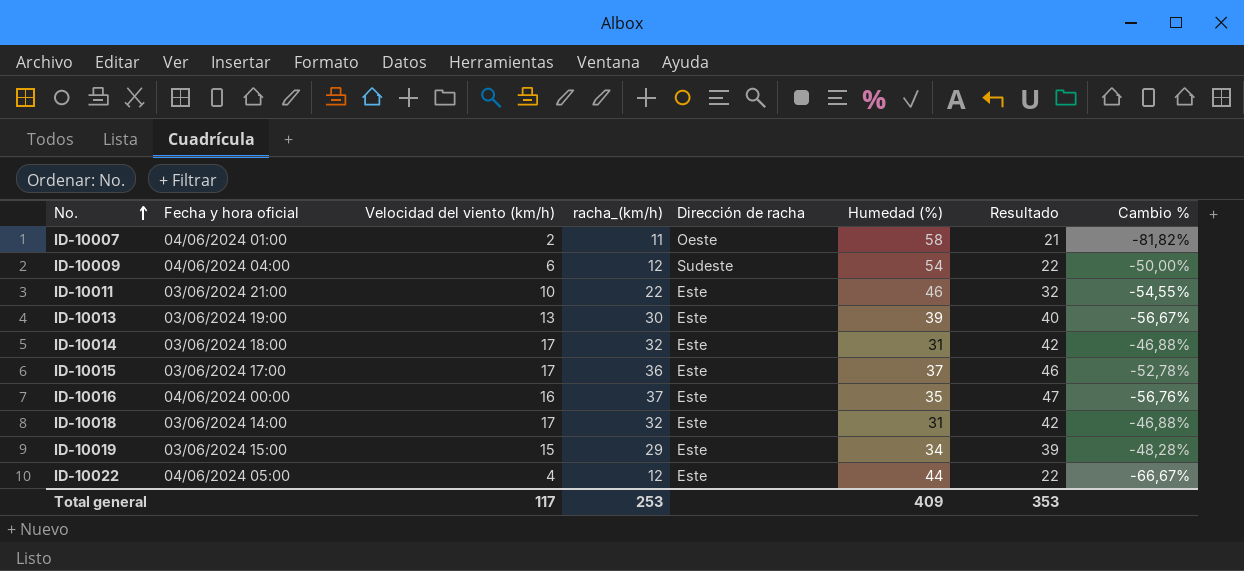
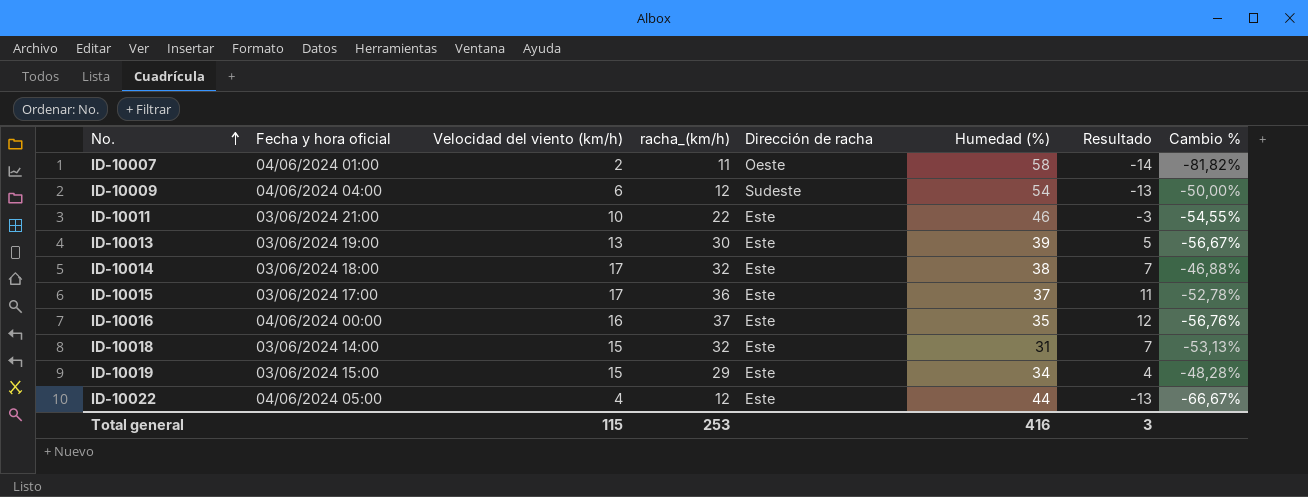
column Resultado | formula: [racha_(km/h)] + 10 -> [racha_(km/h)] - 25
ID-10014 | Humedad (%): 31 -> 38
ID-10018 | Velocidad del viento (km/h): 17 -> 15
ID-10018 | Cambio %: -46,88% -> -53,13%
Total general | Velocidad del viento (km/h): 117 -> 115
Total general | Humedad (%): 409 -> 416
Total general | Resultado: 353 -> 3

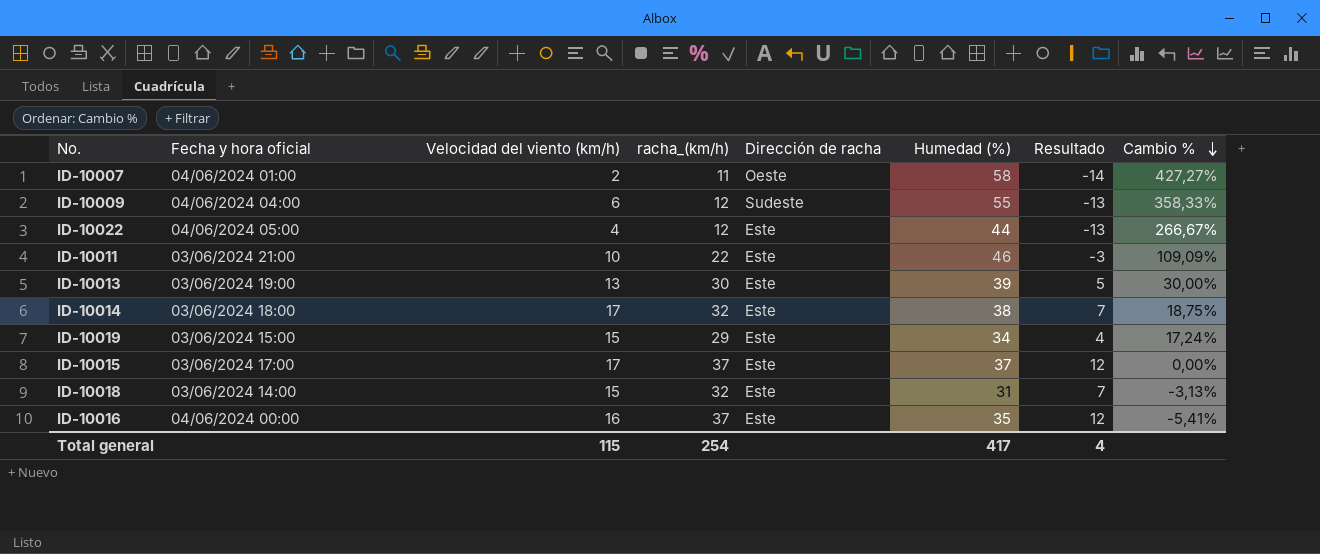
row order: No. ascending -> Cambio % descending
column Cambio % | formula: ([Velocidad del viento (km/h)] - [racha_(km/h)]) / [racha_(km/h)] -> ([Humedad (%)] - [racha_(km/h)]) / [racha_(km/h)]
ID-10009 | Humedad (%): 54 -> 55
ID-10015 | racha_(km/h): 36 -> 37
ID-10015 | Resultado: 11 -> 12
Total general | racha_(km/h): 253 -> 254
Total general | Humedad (%): 416 -> 417
Total general | Resultado: 3 -> 4

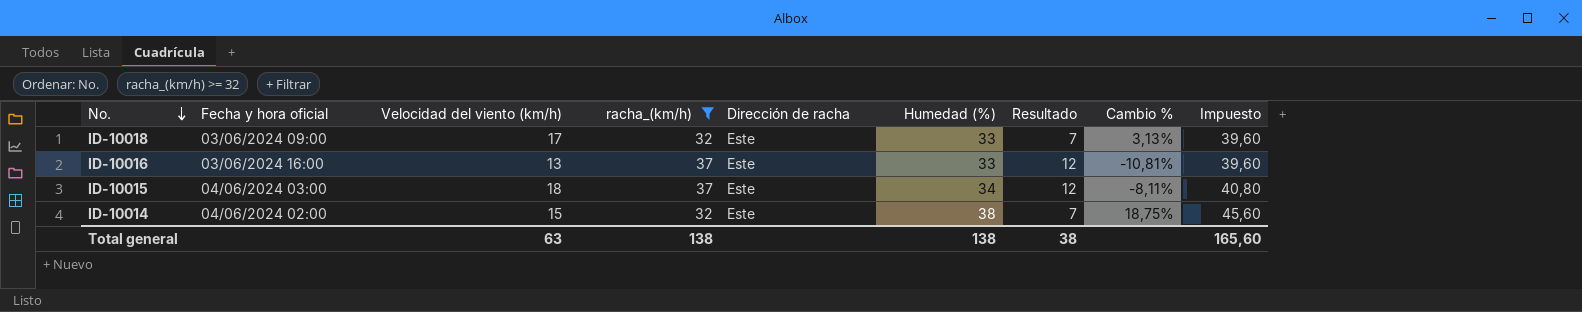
filter: none -> racha_(km/h) >= 32
row order: Cambio % descending -> No. descending
column Impuesto | formula: none -> [Humedad (%)] * 1,2
ID-10018 | Fecha y hora oficial: 03/06/2024 14:00 -> 03/06/2024 09:00
ID-10018 | Velocidad del viento (km/h): 15 -> 17
ID-10018 | Humedad (%): 31 -> 33
ID-10018 | Cambio %: -3,13% -> 3,13%
ID-10016 | Fecha y hora oficial: 04/06/2024 00:00 -> 03/06/2024 16:00
ID-10016 | Velocidad del viento (km/h): 16 -> 13
ID-10016 | Humedad (%): 35 -> 33
ID-10016 | Cambio %: -5,41% -> -10,81%
ID-10015 | Fecha y hora oficial: 03/06/2024 17:00 -> 04/06/2024 03:00
ID-10015 | Velocidad del viento (km/h): 17 -> 18
ID-10015 | Humedad (%): 37 -> 34
ID-10015 | Cambio %: 0,00% -> -8,11%
ID-10014 | Fecha y hora oficial: 03/06/2024 18:00 -> 04/06/2024 02:00
ID-10014 | Velocidad del viento (km/h): 17 -> 15
Total general | Velocidad del viento (km/h): 115 -> 63
Total general | racha_(km/h): 254 -> 138
Total general | Humedad (%): 417 -> 138
Total general | Resultado: 4 -> 38

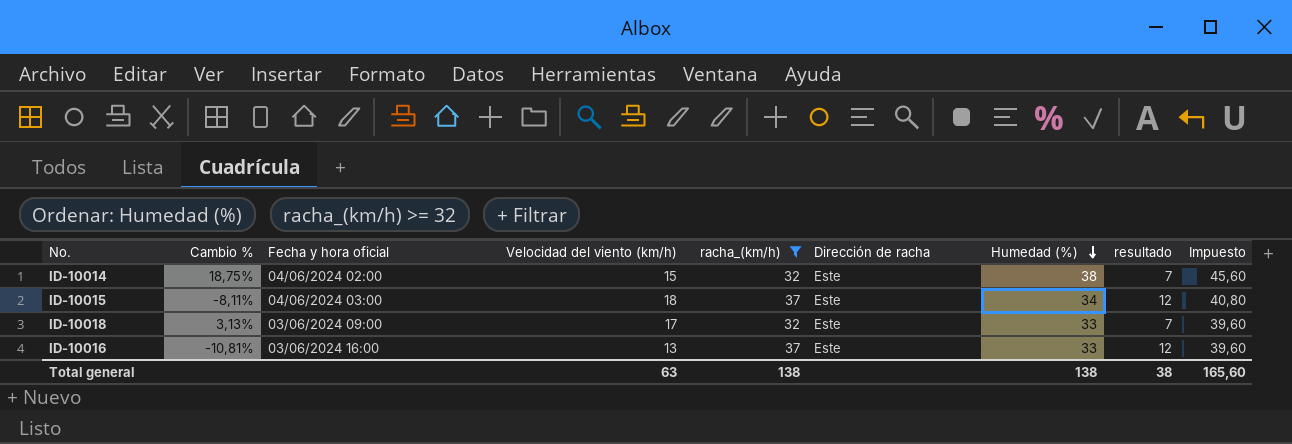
row order: No. descending -> Humedad (%) descending
column Cambio % | position: 8 -> 2
column name: Resultado -> resultado

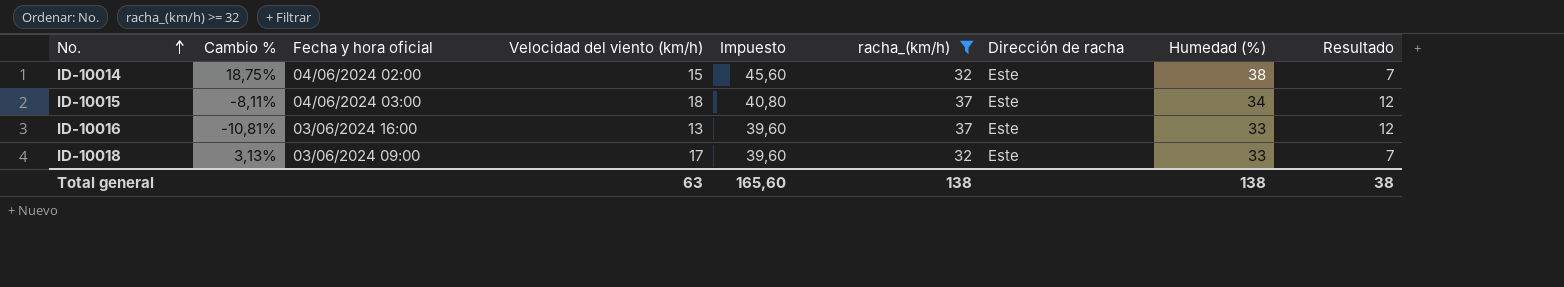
row order: Humedad (%) descending -> No. ascending
column Impuesto | position: 9 -> 5
column name: resultado -> Resultado

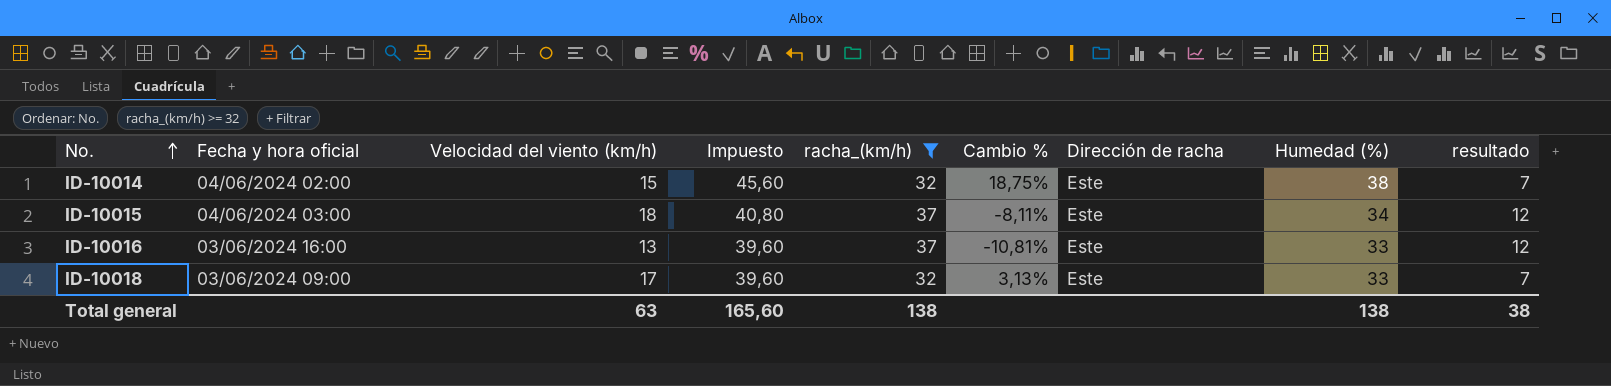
column Cambio % | position: 2 -> 6
column name: Resultado -> resultado

